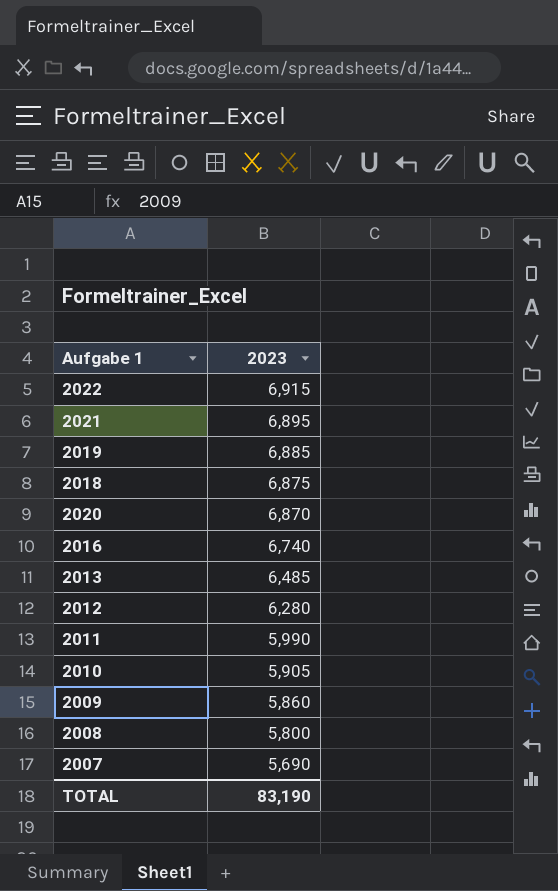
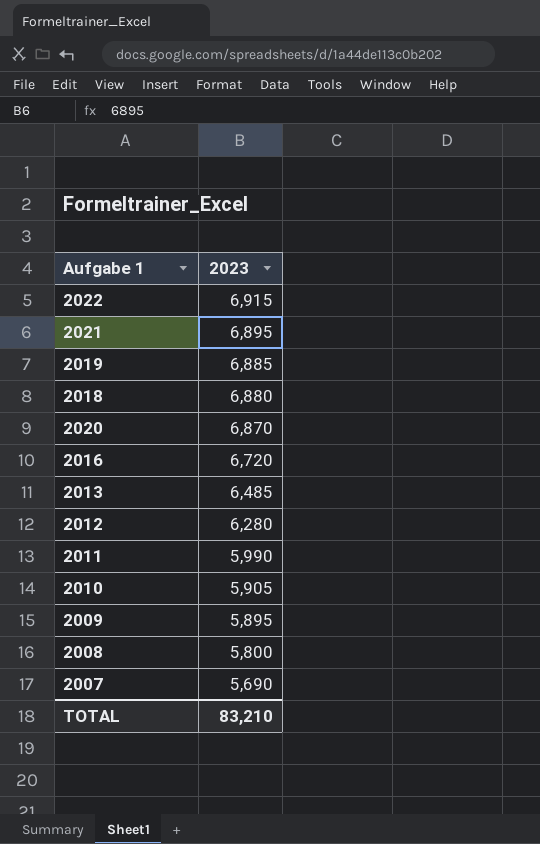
2018 | 2023: 6,875 -> 6,880
2016 | 2023: 6,740 -> 6,720
2009 | 2023: 5,860 -> 5,895
TOTAL | 2023: 83,190 -> 83,210

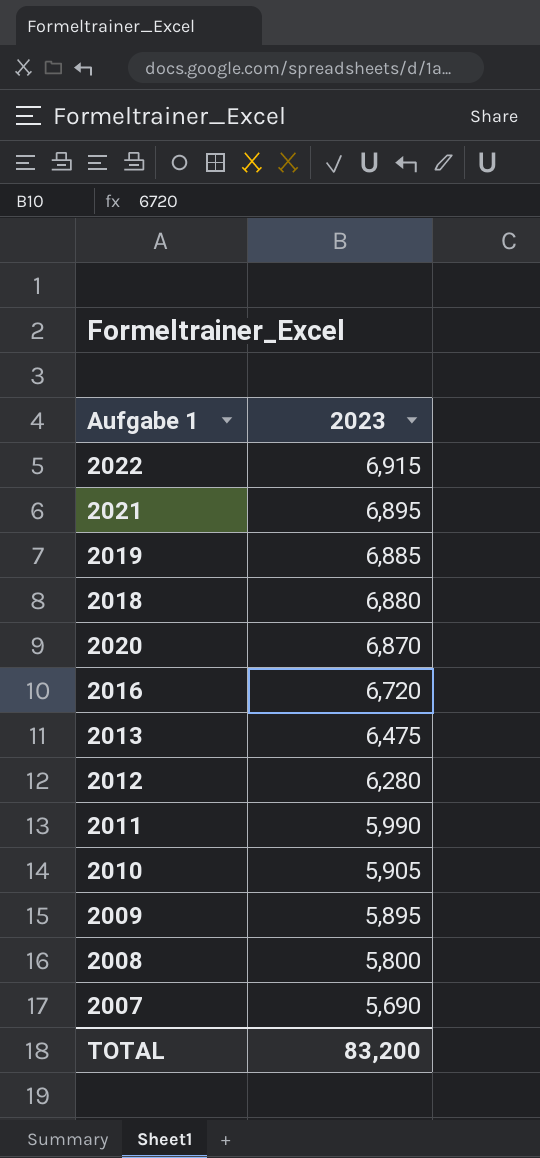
2013 | 2023: 6,485 -> 6,475
TOTAL | 2023: 83,210 -> 83,200

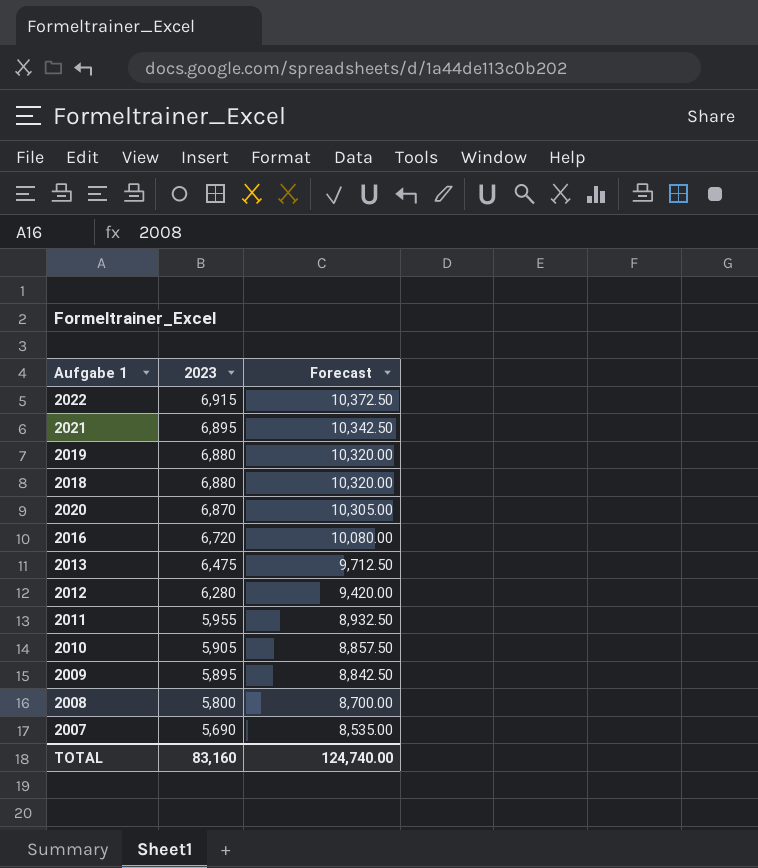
column Forecast | formula: none -> [2023] * 1.5
2019 | 2023: 6,885 -> 6,880
2011 | 2023: 5,990 -> 5,955
TOTAL | 2023: 83,200 -> 83,160

